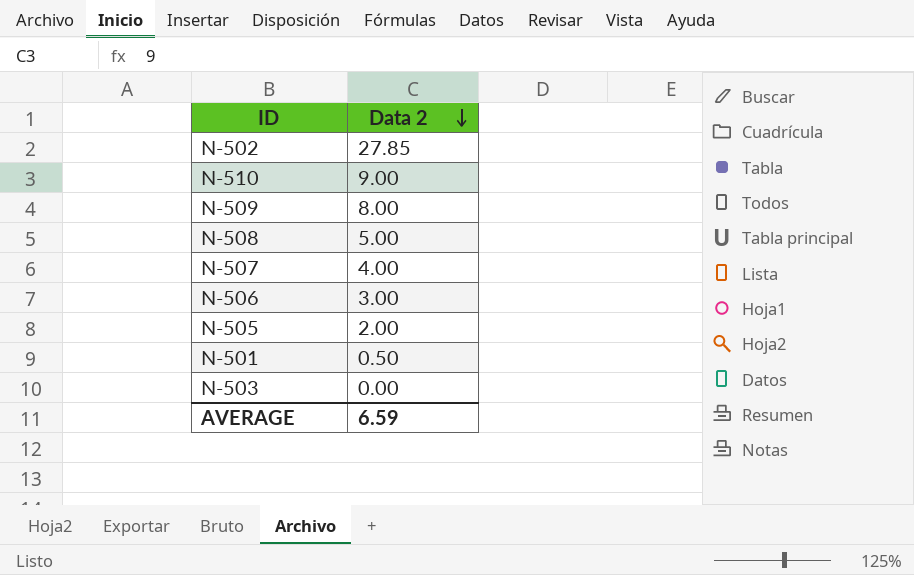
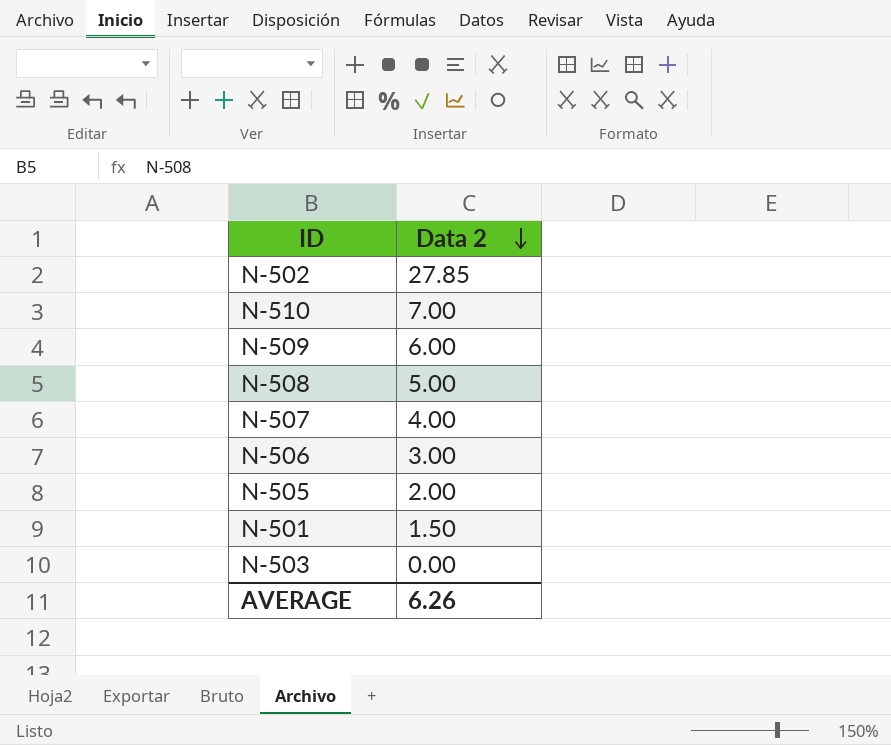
N-510 | Data 2: 9.00 -> 7.00
N-509 | Data 2: 8.00 -> 6.00
N-501 | Data 2: 0.50 -> 1.50
AVERAGE | Data 2: 6.59 -> 6.26

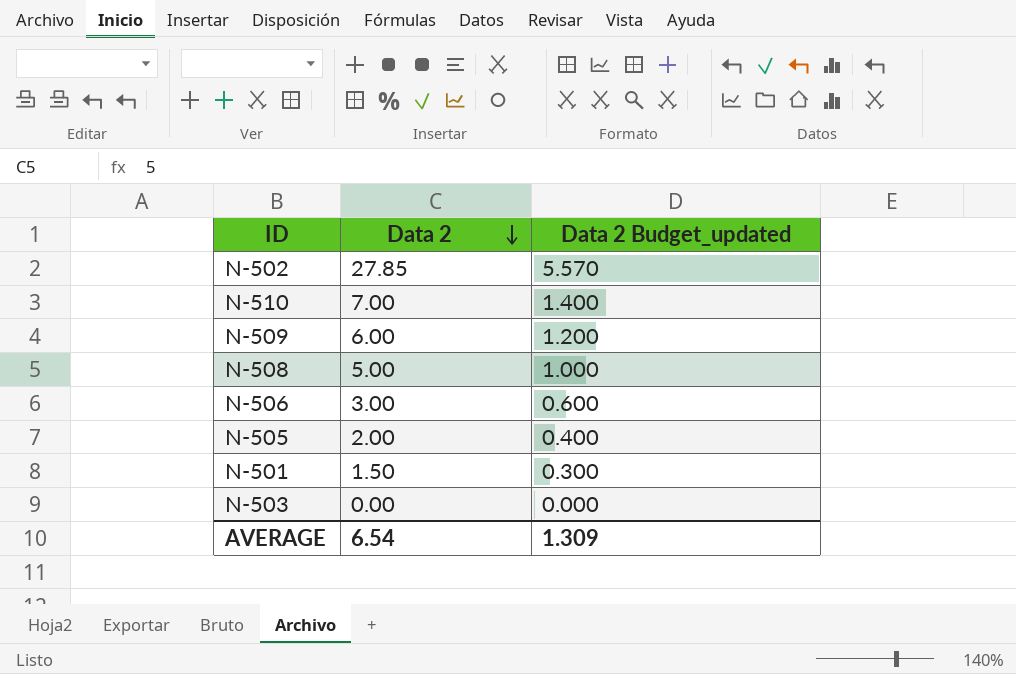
column Data 2 Budget_updated | formula: none -> [Data 2] * 0.2
row N-507: 4.00 -> none
AVERAGE | Data 2: 6.26 -> 6.54

